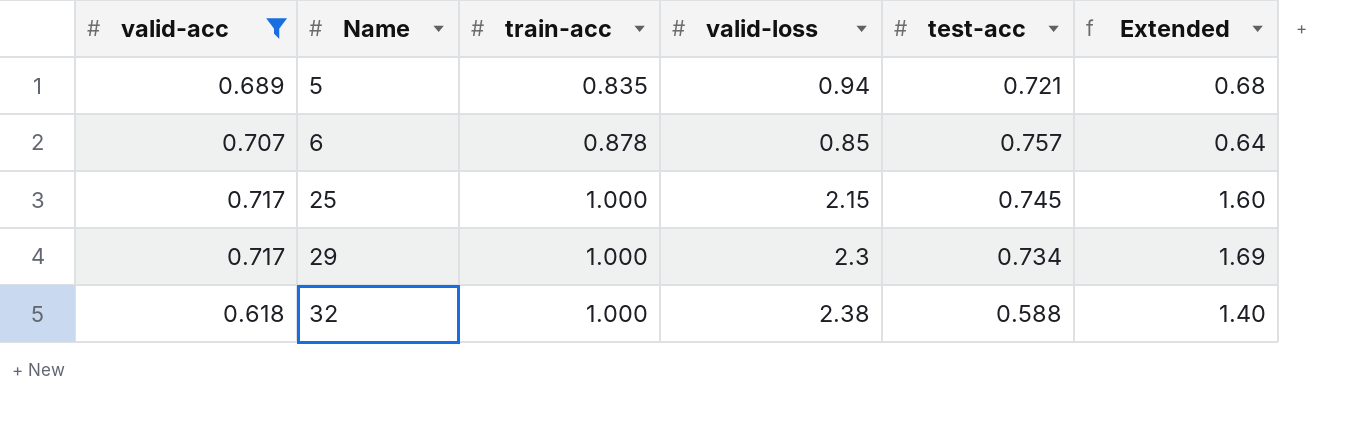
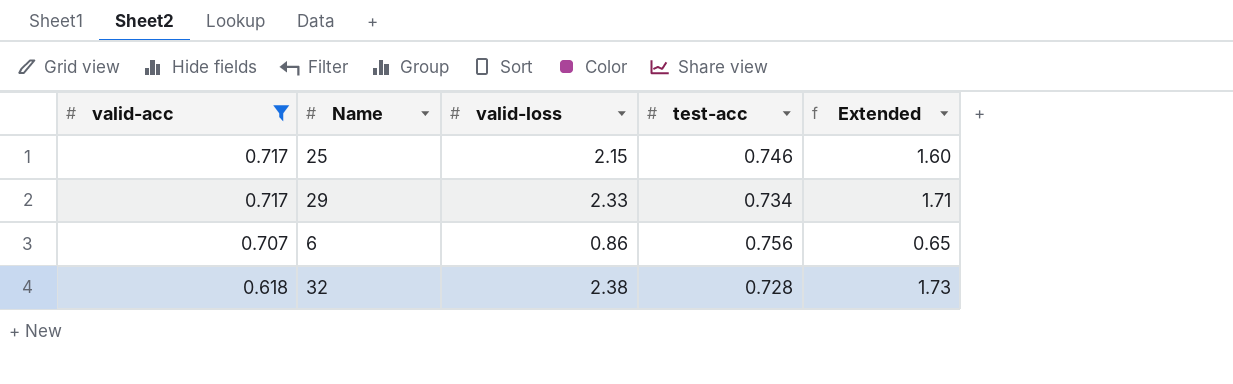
row order: Name ascending -> valid-acc descending
column train-acc | position: 3 -> none
row 5: 0.689 | 0.835 | 0.94 | 0.721 | 0.68 -> none
25 | test-acc: 0.745 -> 0.746
29 | valid-loss: 2.3 -> 2.33
29 | Extended: 1.69 -> 1.71
6 | valid-loss: 0.85 -> 0.86
6 | test-acc: 0.757 -> 0.756
6 | Extended: 0.64 -> 0.65
32 | test-acc: 0.588 -> 0.728
32 | Extended: 1.40 -> 1.73

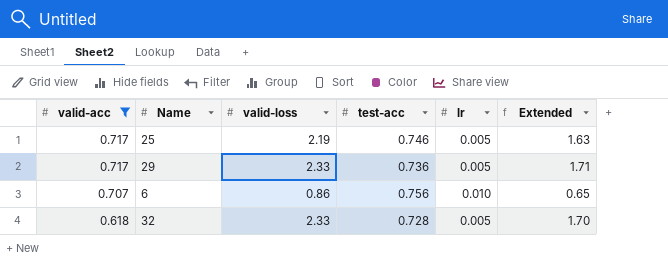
column lr | position: none -> 5
25 | valid-loss: 2.15 -> 2.19
25 | Extended: 1.60 -> 1.63
29 | test-acc: 0.734 -> 0.736
32 | valid-loss: 2.38 -> 2.33
32 | Extended: 1.73 -> 1.70

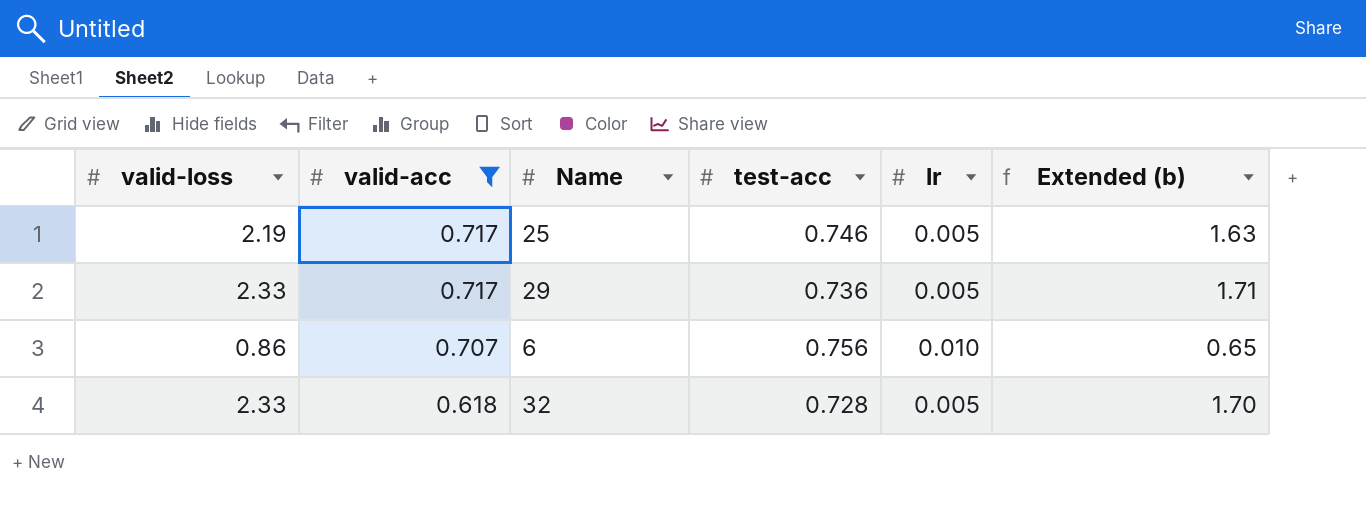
column valid-loss | position: 3 -> 1
column name: Extended -> Extended (b)

